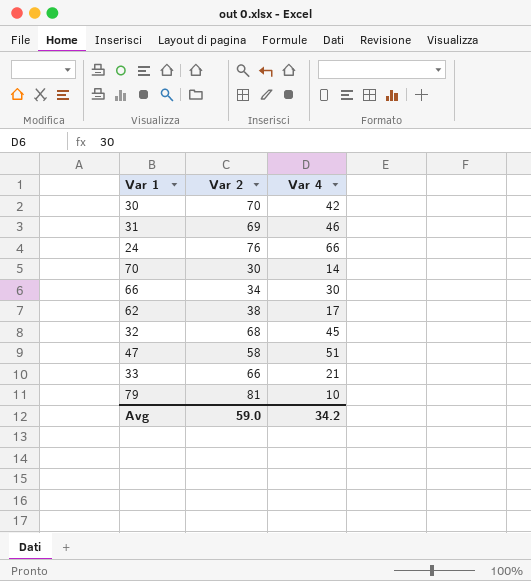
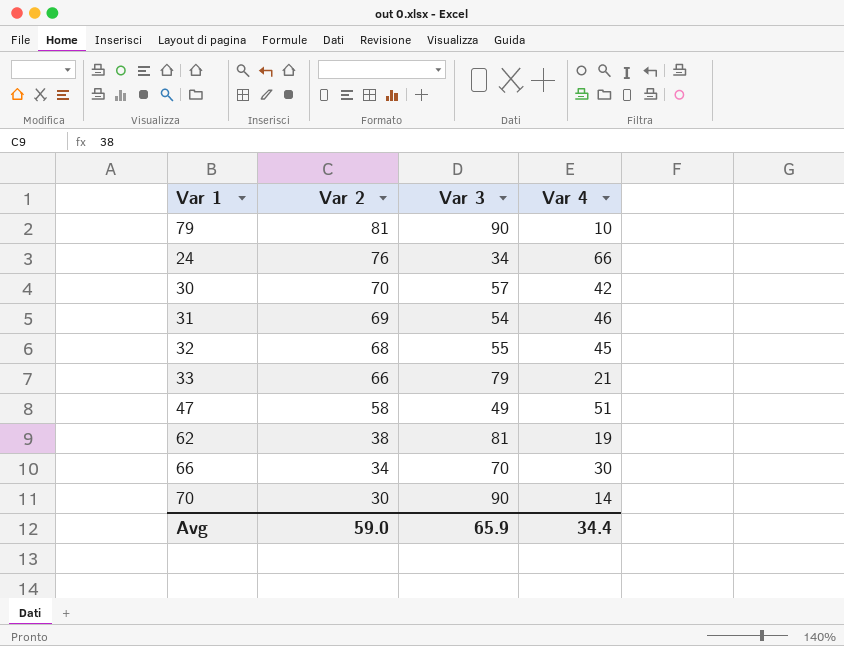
row order: none -> Var 2 descending
column Var 3 | position: none -> 3
62 | Var 4: 17 -> 19
Avg | Var 4: 34.2 -> 34.4

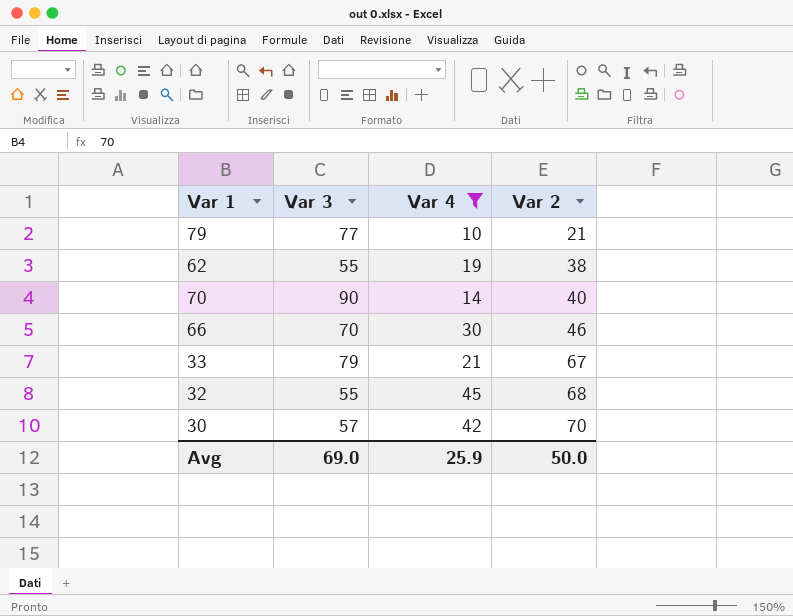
filter: none -> Var 4 <= 45
row order: Var 2 descending -> Var 2 ascending
column Var 2 | position: 2 -> 4
79 | Var 3: 90 -> 77
79 | Var 2: 81 -> 21
62 | Var 3: 81 -> 55
70 | Var 2: 30 -> 40
66 | Var 2: 34 -> 46
33 | Var 2: 66 -> 67
Avg | Var 3: 65.9 -> 69.0
Avg | Var 4: 34.4 -> 25.9
Avg | Var 2: 59.0 -> 50.0

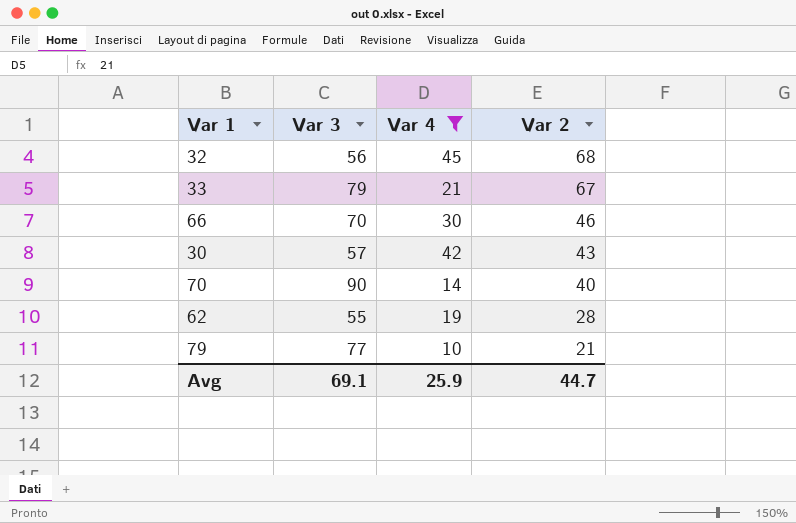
row order: Var 2 ascending -> Var 2 descending
32 | Var 3: 55 -> 56
30 | Var 2: 70 -> 43
62 | Var 2: 38 -> 28
Avg | Var 3: 69.0 -> 69.1
Avg | Var 2: 50.0 -> 44.7

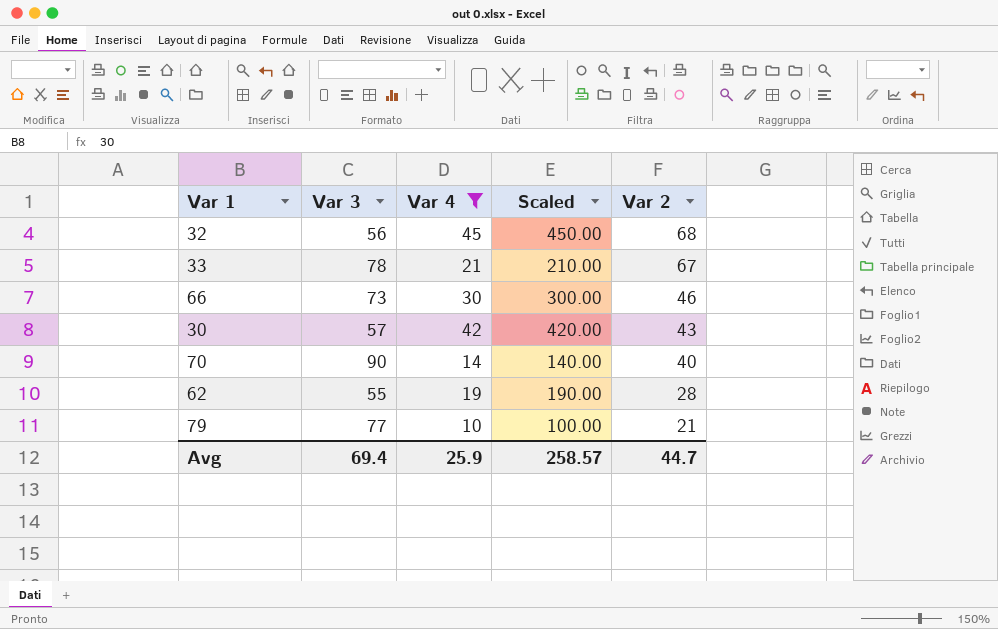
column Scaled | formula: none -> [Var 4] * 10
33 | Var 3: 79 -> 78
66 | Var 3: 70 -> 73
Avg | Var 3: 69.1 -> 69.4

